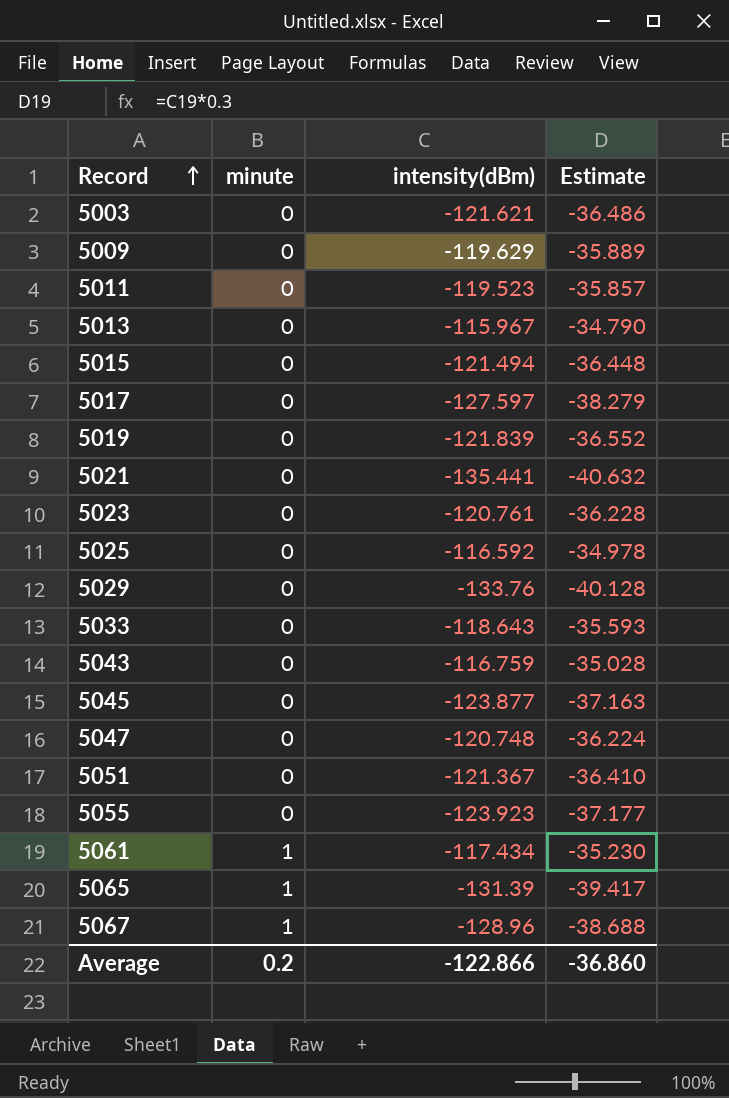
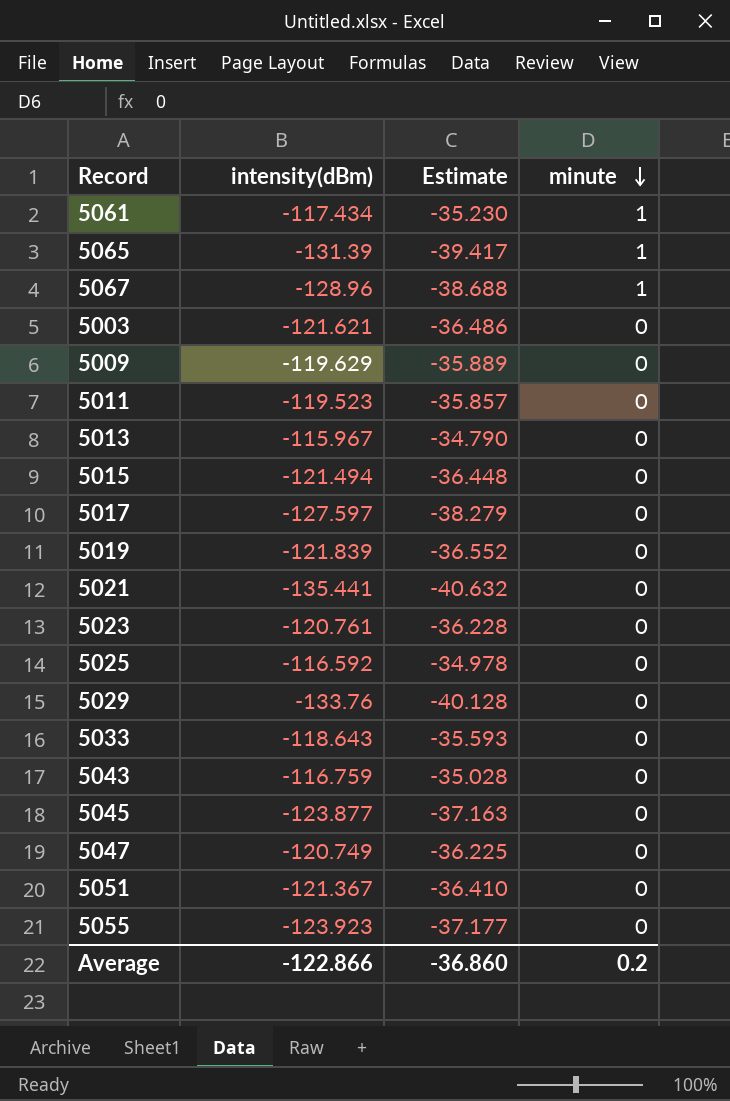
row order: Record ascending -> minute descending
column minute | position: 2 -> 4
5047 | intensity(dBm): -120.748 -> -120.749
5047 | Estimate: -36.224 -> -36.225

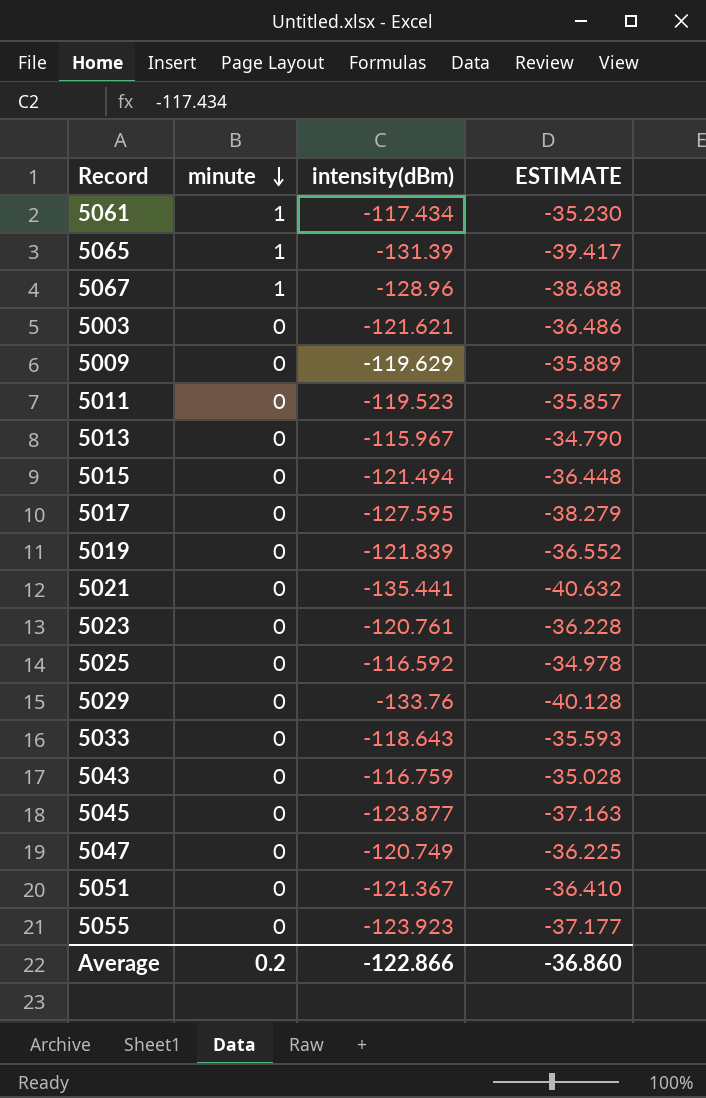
column minute | position: 4 -> 2
column name: Estimate -> ESTIMATE
5017 | intensity(dBm): -127.597 -> -127.595

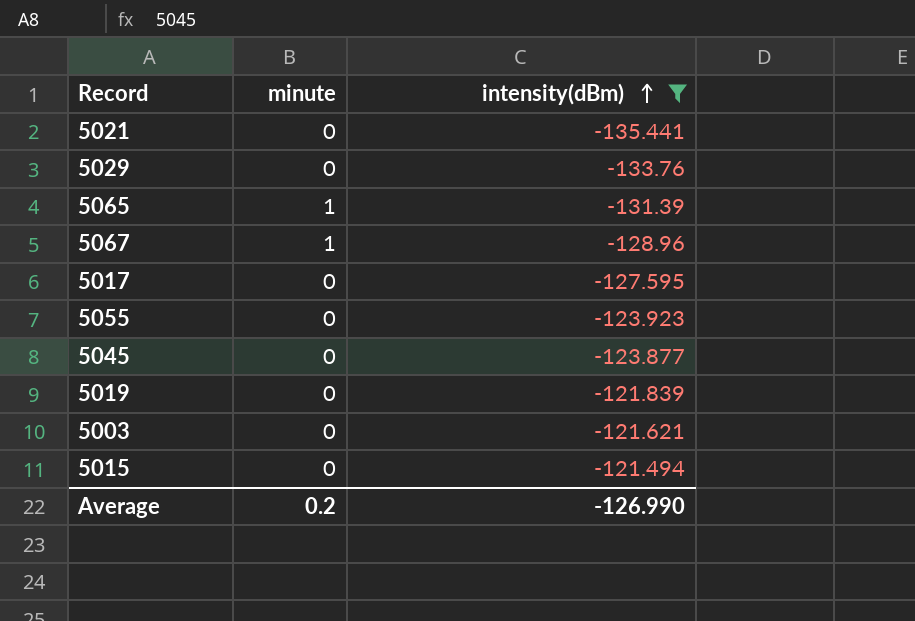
filter: none -> intensity(dBm) <= -121.494
row order: minute descending -> intensity(dBm) ascending
column ESTIMATE | formula: [intensity(dBm)] * 0.3 -> none
Average | intensity(dBm): -122.866 -> -126.990

